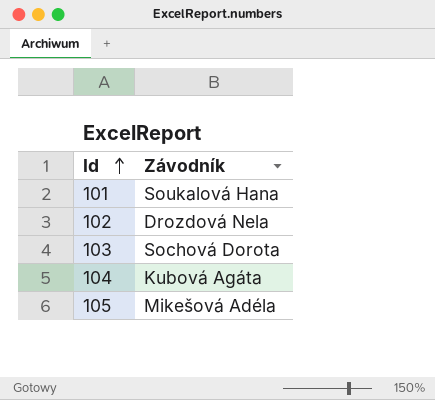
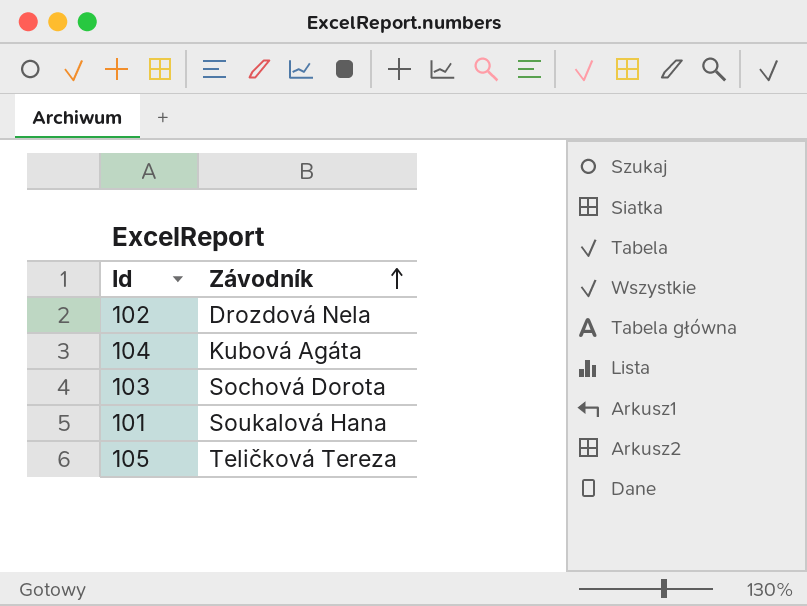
row order: Id ascending -> Závodník ascending
105 | Závodník: Mikešová Adéla -> Teličková Tereza

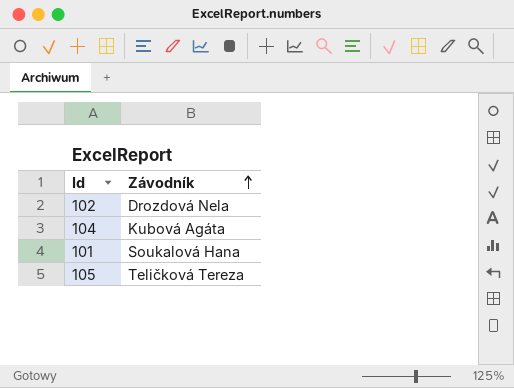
row 103: Sochová Dorota -> none

